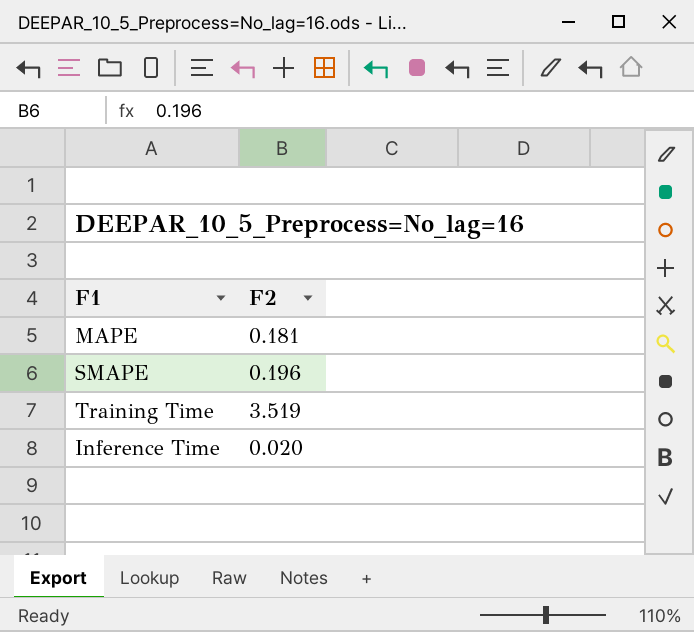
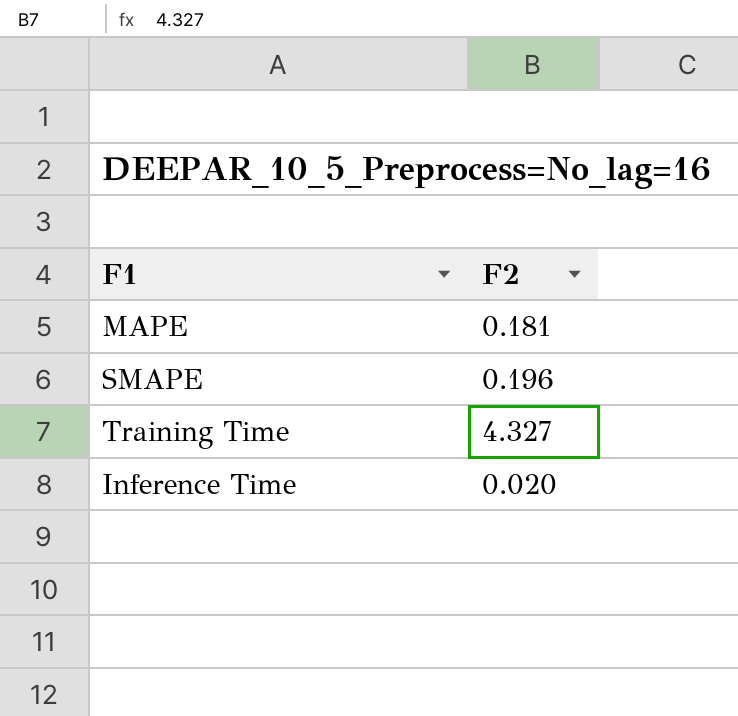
Training Time | F2: 3.519 -> 4.327

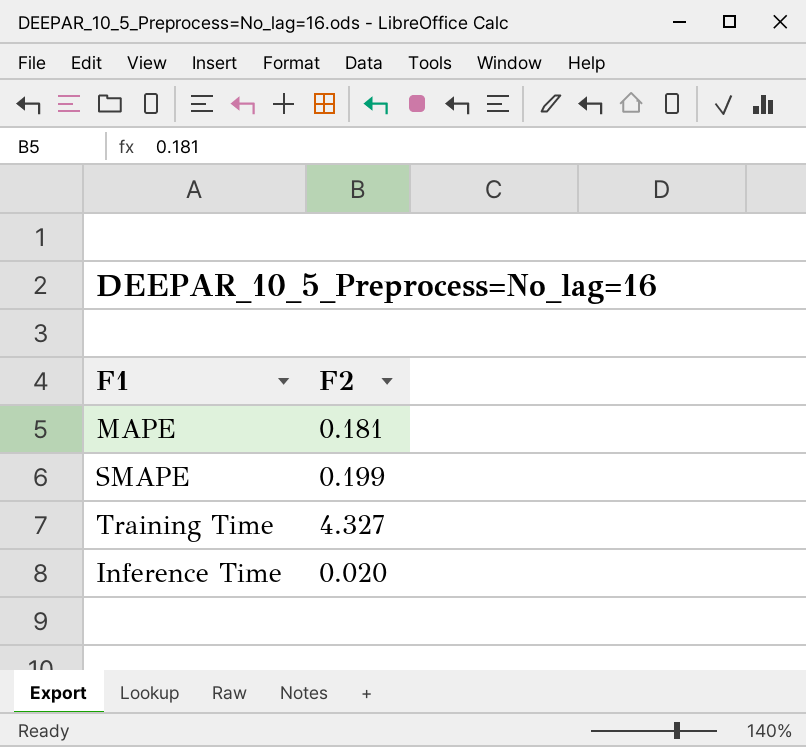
SMAPE | F2: 0.196 -> 0.199

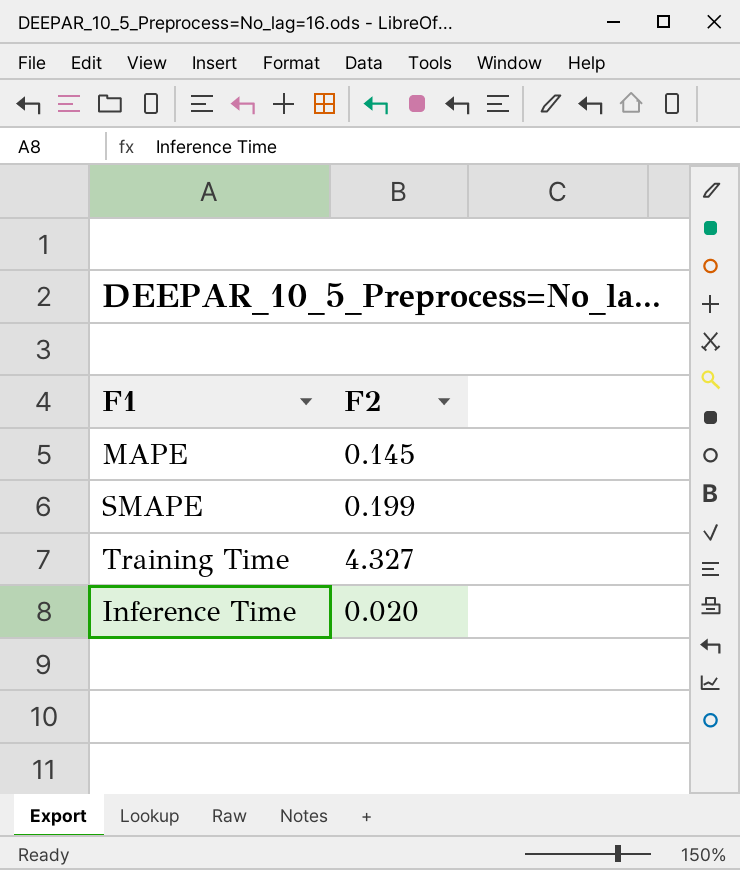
MAPE | F2: 0.181 -> 0.145

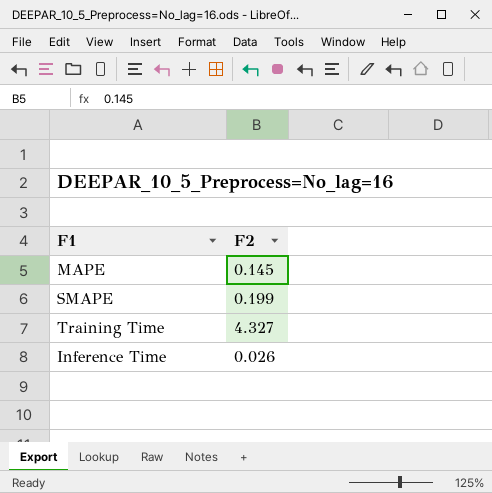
Inference Time | F2: 0.020 -> 0.026

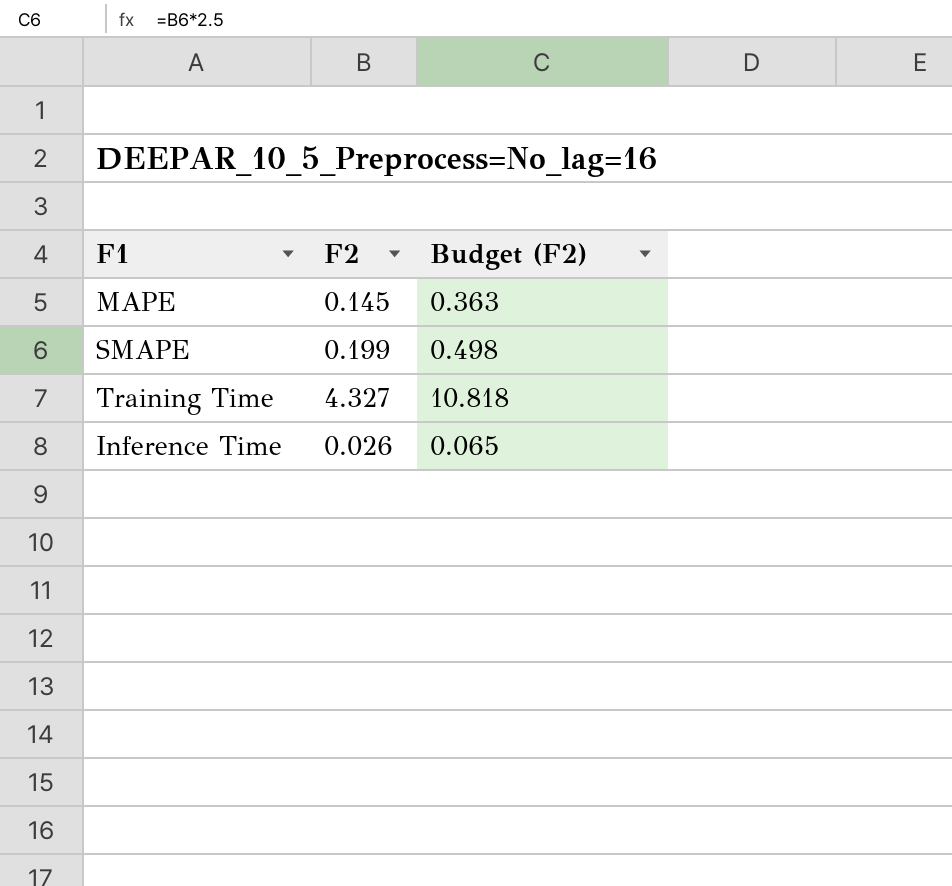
column Budget (F2) | formula: none -> [F2] * 2.5

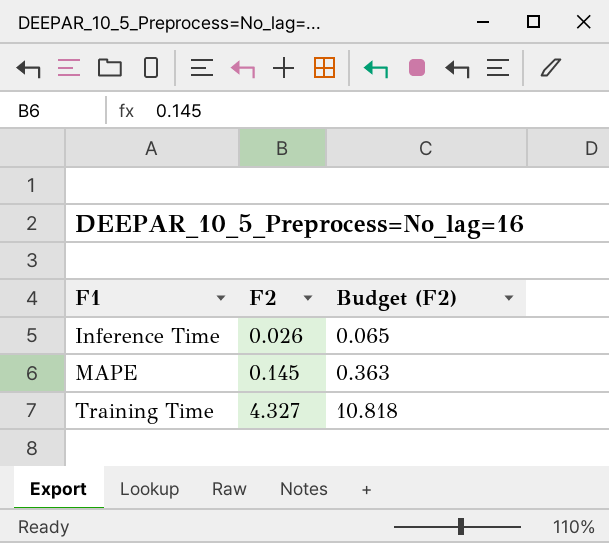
row order: none -> F1 ascending
row SMAPE: 0.199 | 0.498 -> none

